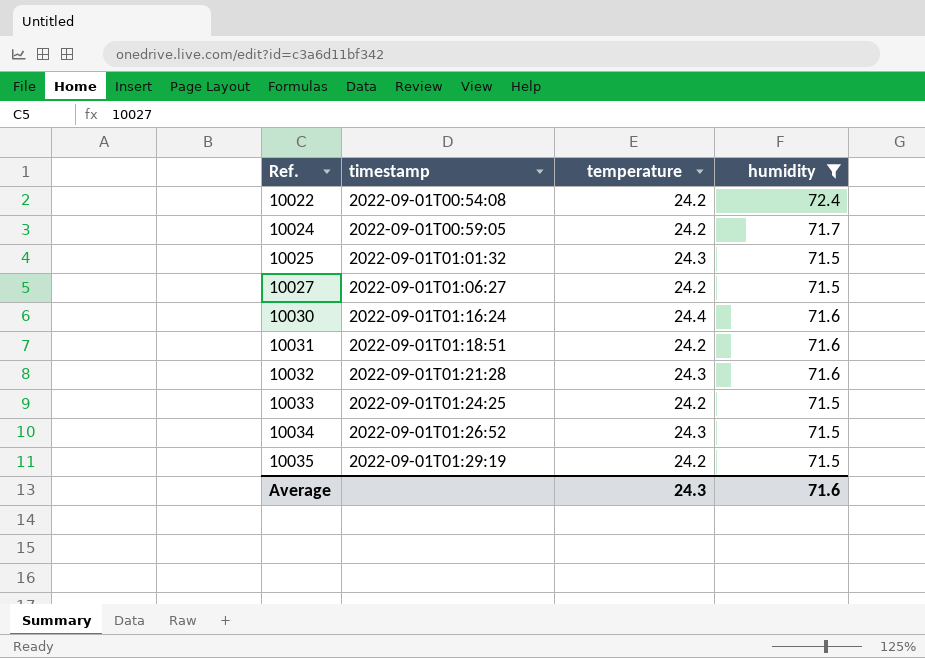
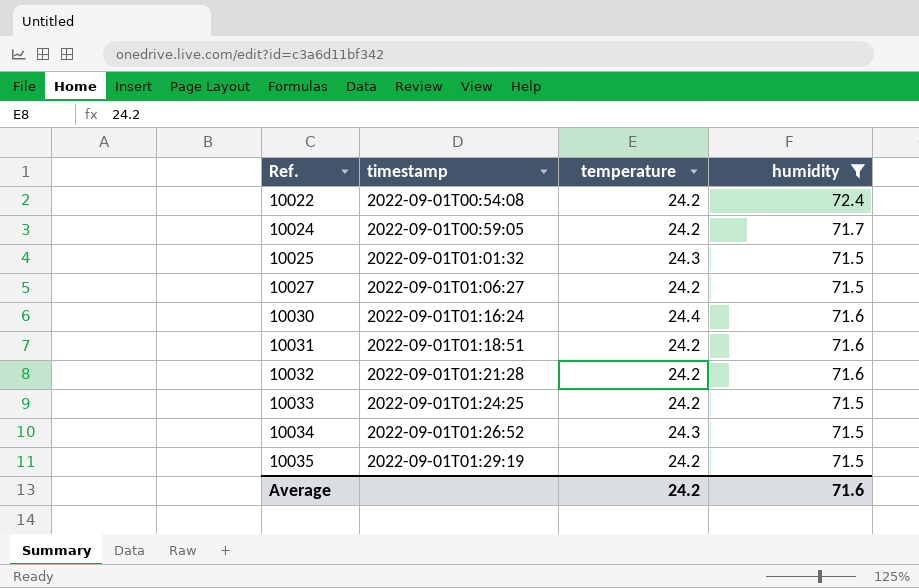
10032 | temperature: 24.3 -> 24.2
Average | temperature: 24.3 -> 24.2

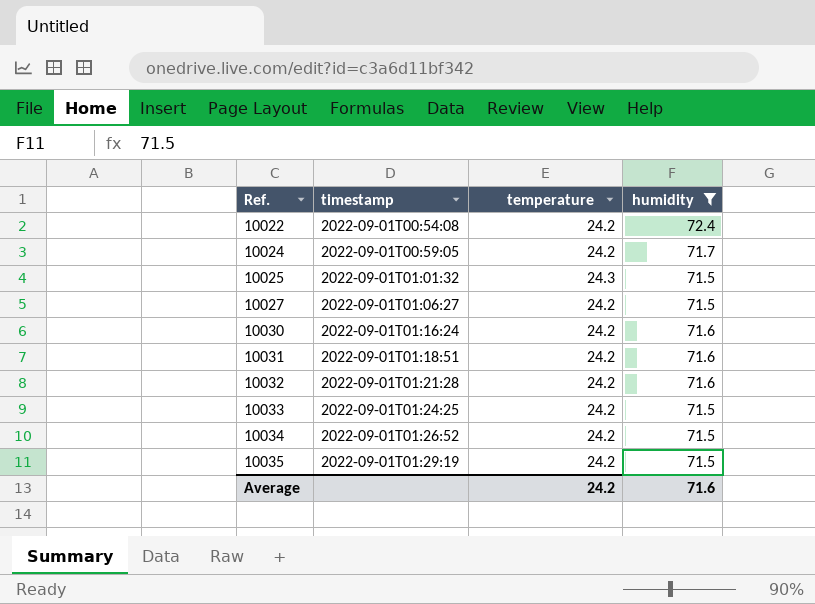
10030 | temperature: 24.4 -> 24.2
10034 | temperature: 24.3 -> 24.2

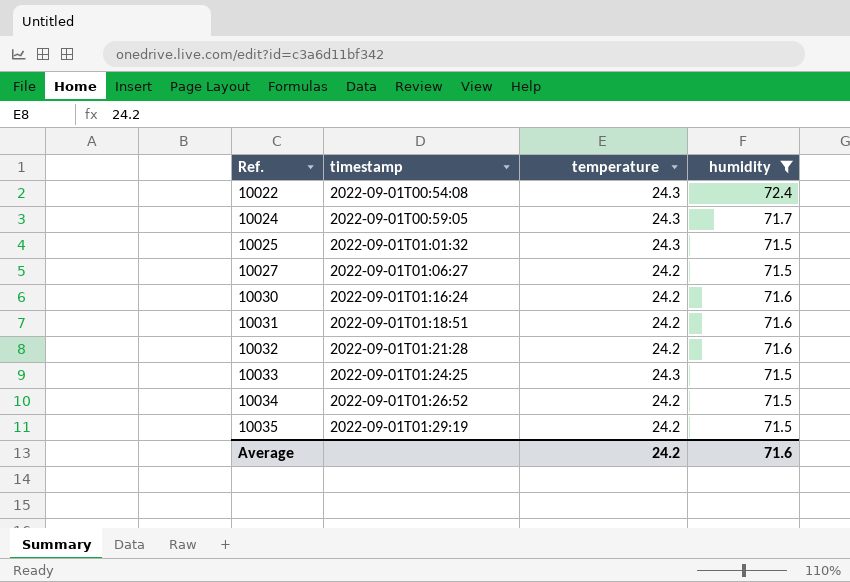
10022 | temperature: 24.2 -> 24.3
10024 | temperature: 24.2 -> 24.3
10033 | temperature: 24.2 -> 24.3

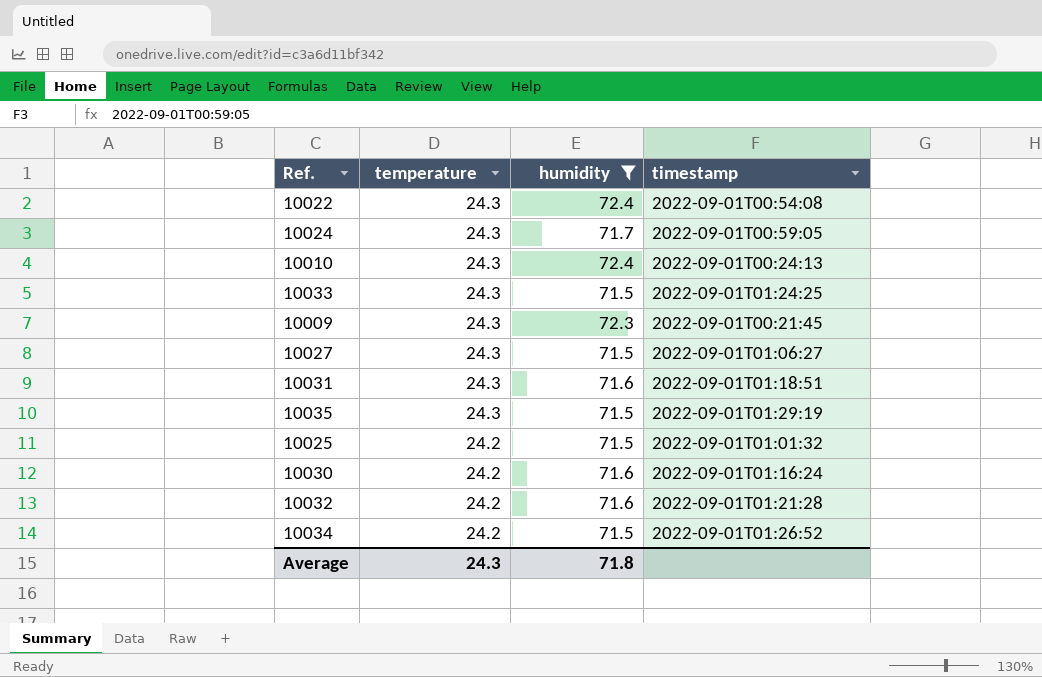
row order: Ref. ascending -> temperature descending
column timestamp | position: 2 -> 4
row 10010: none -> 24.3 | 72.4 | 2022-09-01T00:24:13
row 10009: none -> 24.3 | 72.3 | 2022-09-01T00:21:45
10027 | temperature: 24.2 -> 24.3
10031 | temperature: 24.2 -> 24.3
10035 | temperature: 24.2 -> 24.3
10025 | temperature: 24.3 -> 24.2
Average | temperature: 24.2 -> 24.3
Average | humidity: 71.6 -> 71.8

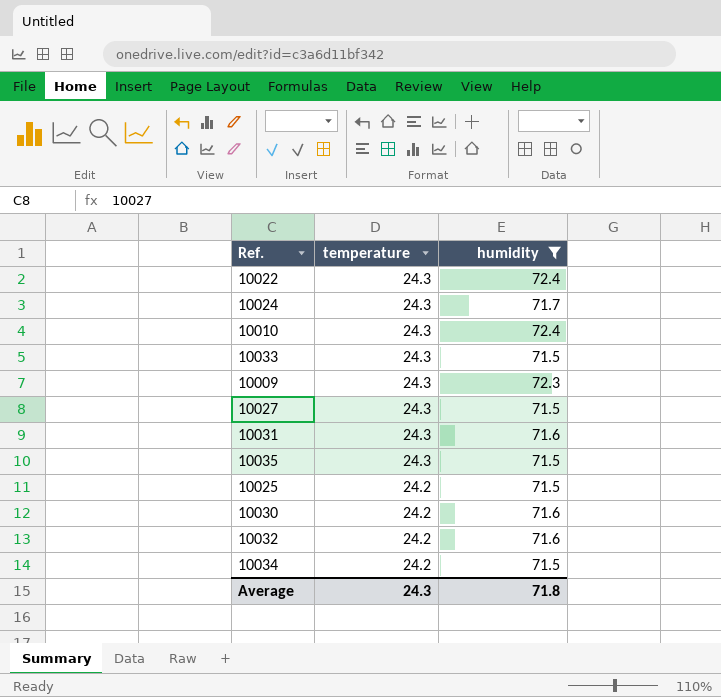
column timestamp | position: 4 -> none

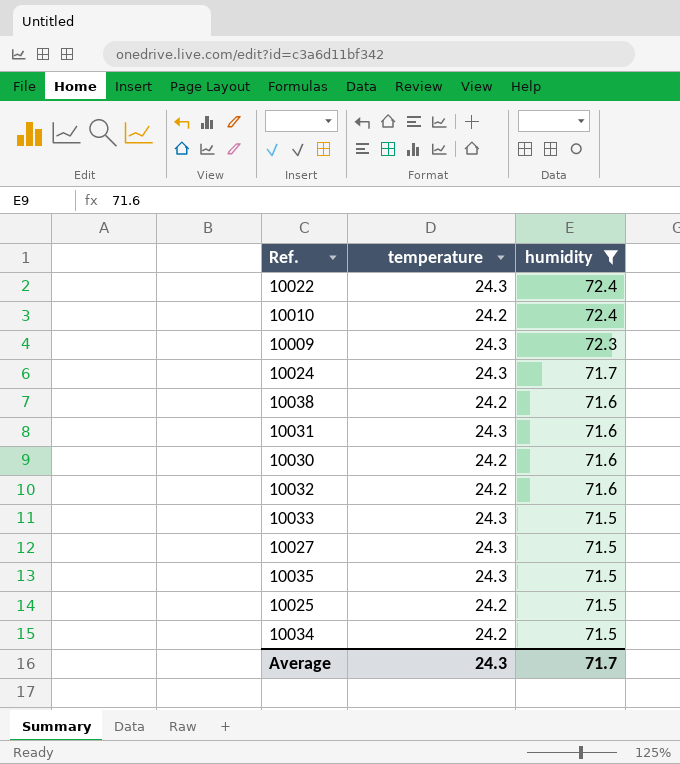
row order: temperature descending -> humidity descending
10010 | temperature: 24.3 -> 24.2
row 10038: none -> 24.2 | 71.6
Average | humidity: 71.8 -> 71.7

